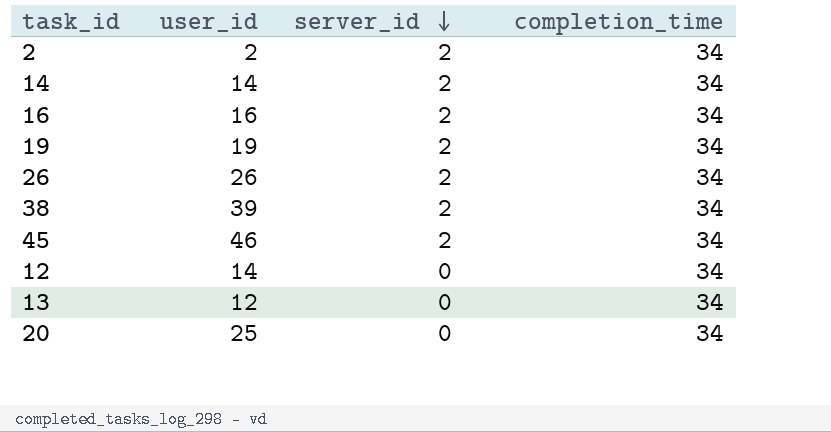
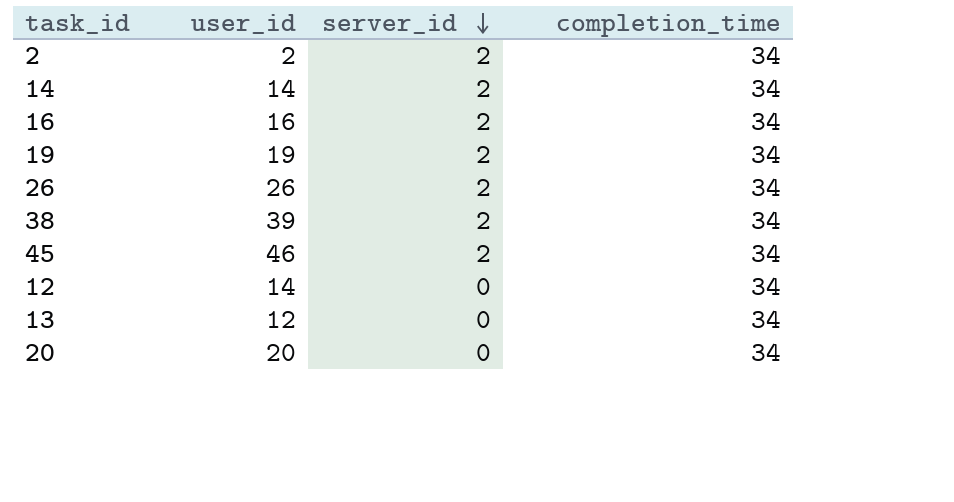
20 | user_id: 25 -> 20

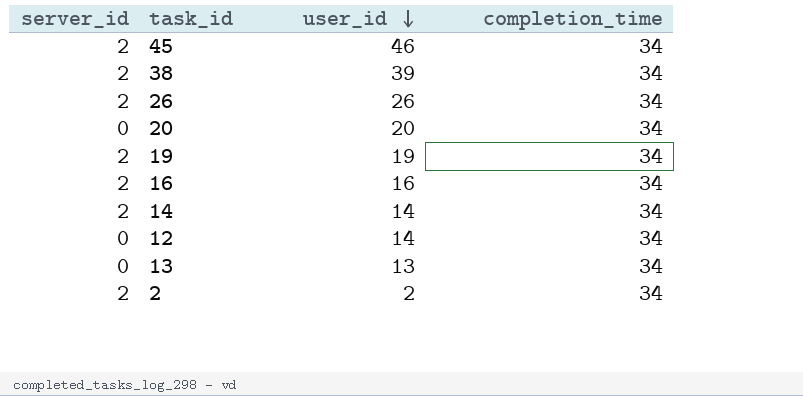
row order: server_id descending -> user_id descending
column server_id | position: 3 -> 1
13 | user_id: 12 -> 13

